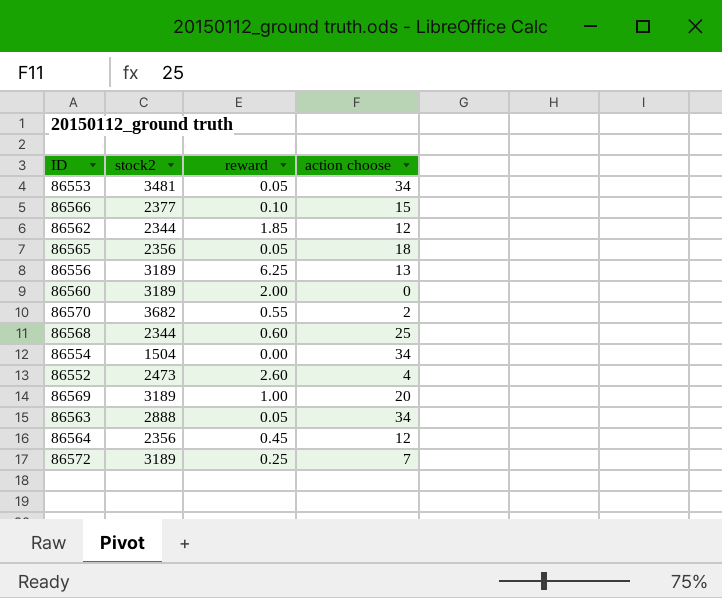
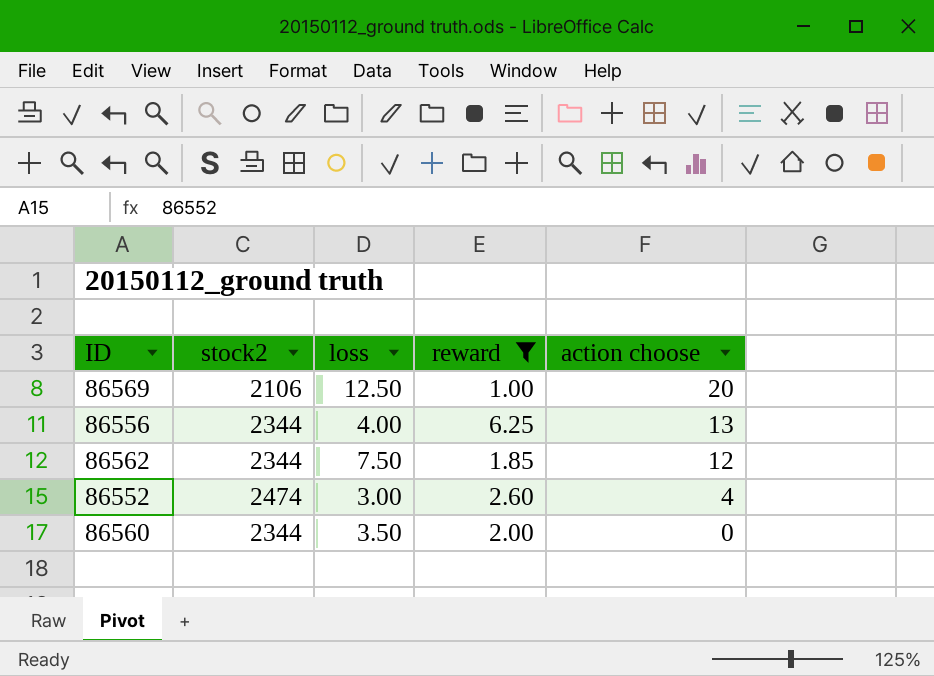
filter: none -> reward >= 1.00
row order: none -> action choose descending
column loss | position: none -> 3
86569 | stock2: 3189 -> 2106
86556 | stock2: 3189 -> 2344
86552 | stock2: 2473 -> 2474
86560 | stock2: 3189 -> 2344

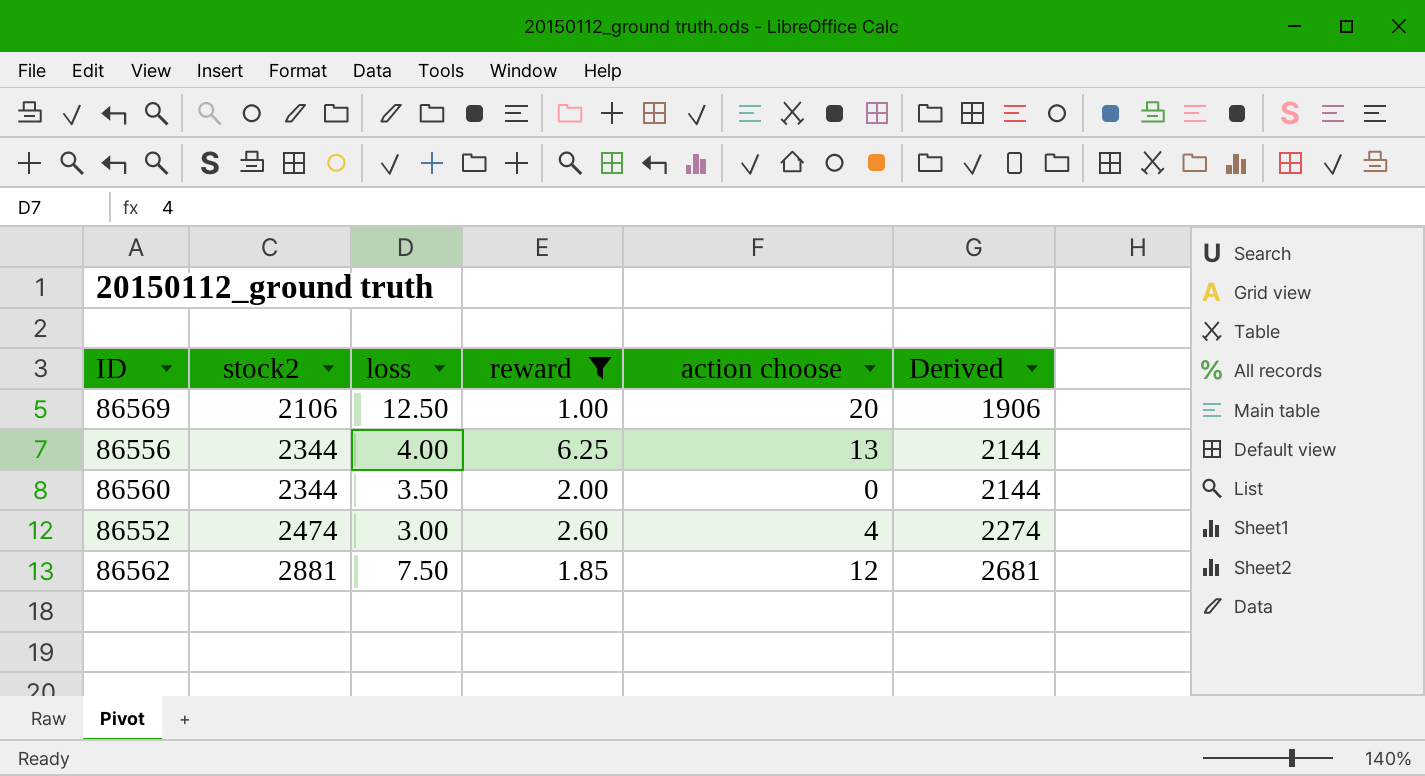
row order: action choose descending -> stock2 ascending
column Derived | formula: none -> [stock2] - 200
86562 | stock2: 2344 -> 2881

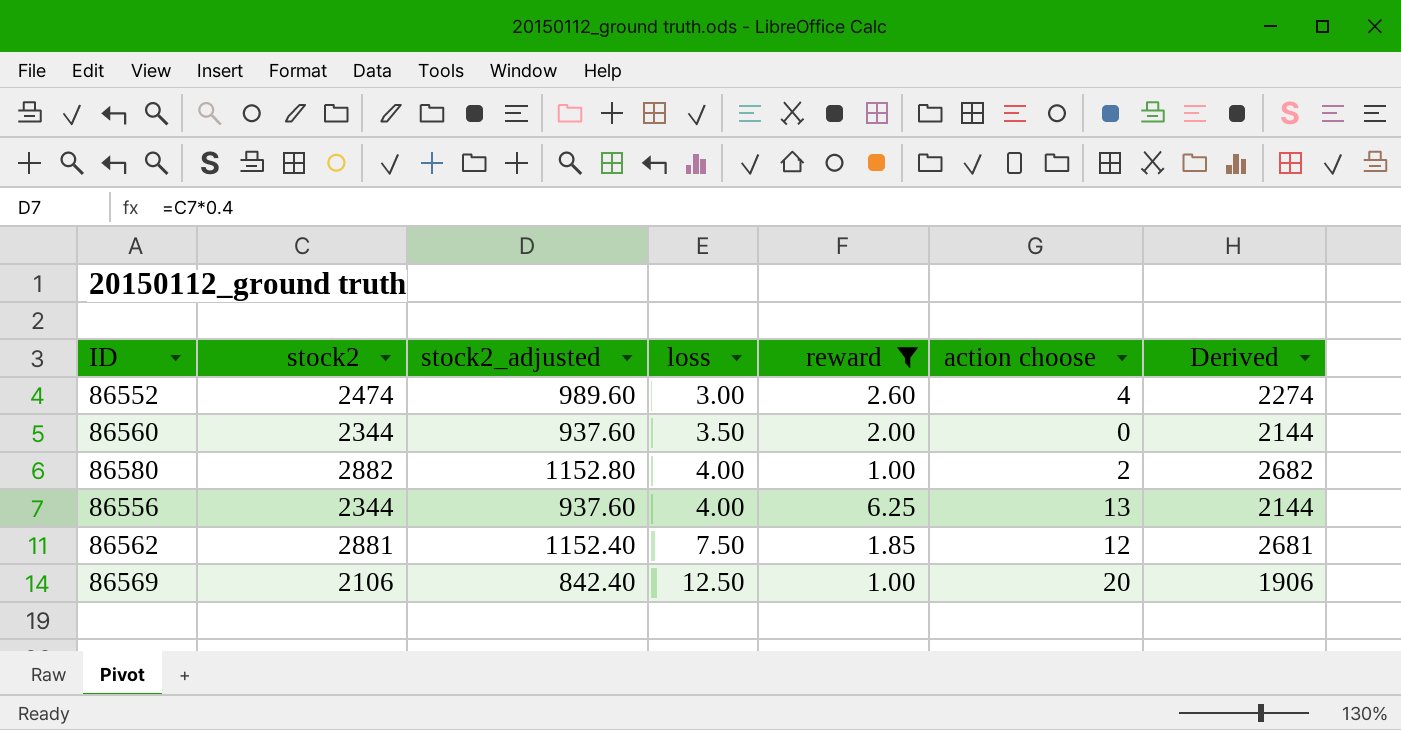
row order: stock2 ascending -> loss ascending
column stock2_adjusted | formula: none -> [stock2] * 0.4
row 86580: none -> 2882 | 1152.80 | 4.00 | 1.00 | 2 | 2682

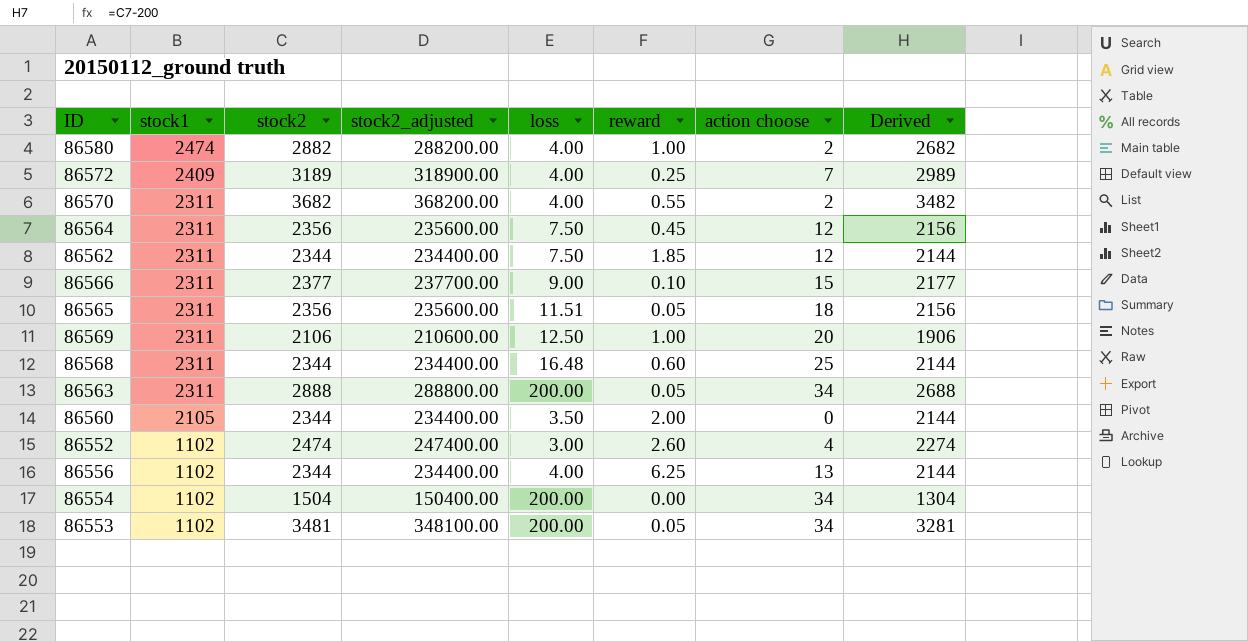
filter: reward >= 1.00 -> none
row order: loss ascending -> stock1 descending
column stock1 | position: none -> 2
column stock2_adjusted | formula: [stock2] * 0.4 -> [stock2] * 100
86562 | stock2: 2881 -> 2344
86562 | Derived: 2681 -> 2144

